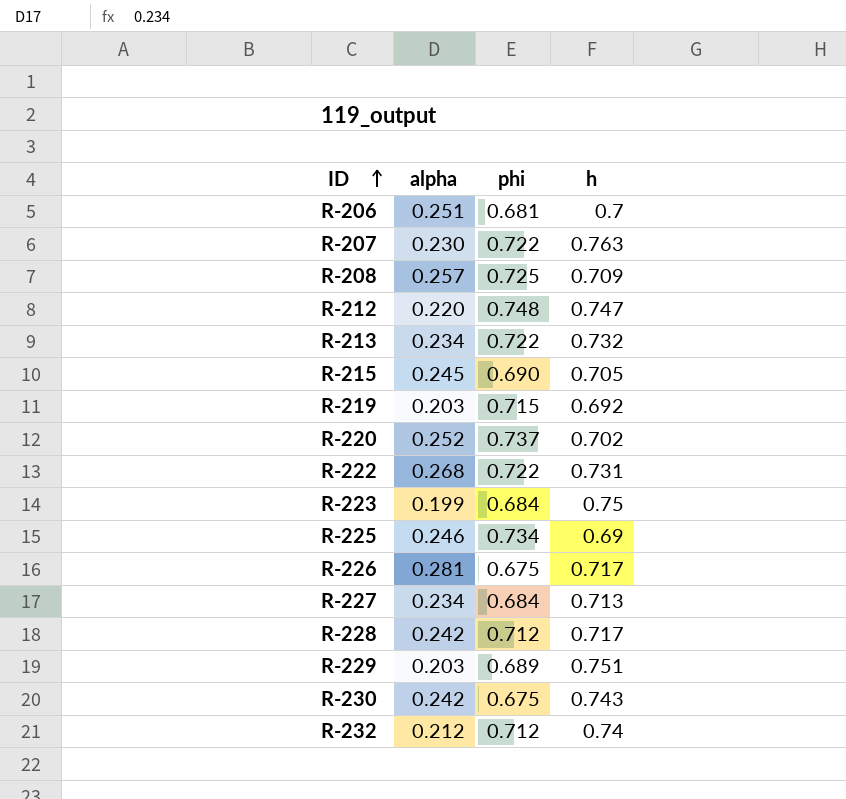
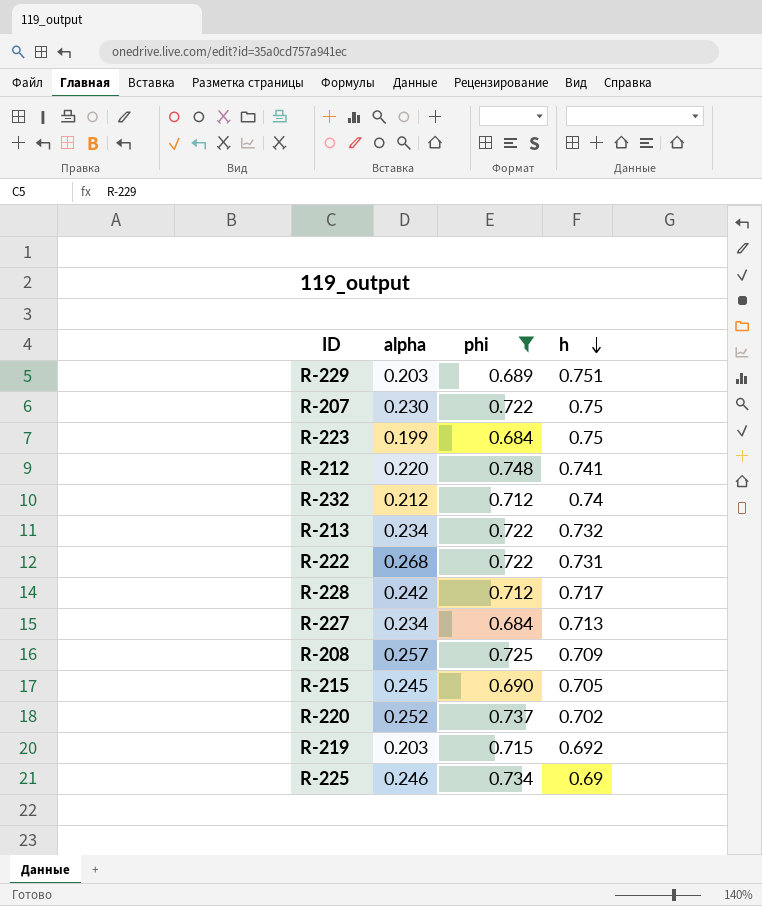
filter: none -> phi >= 0.684
row order: ID ascending -> h descending
R-207 | h: 0.763 -> 0.75
R-212 | h: 0.747 -> 0.741

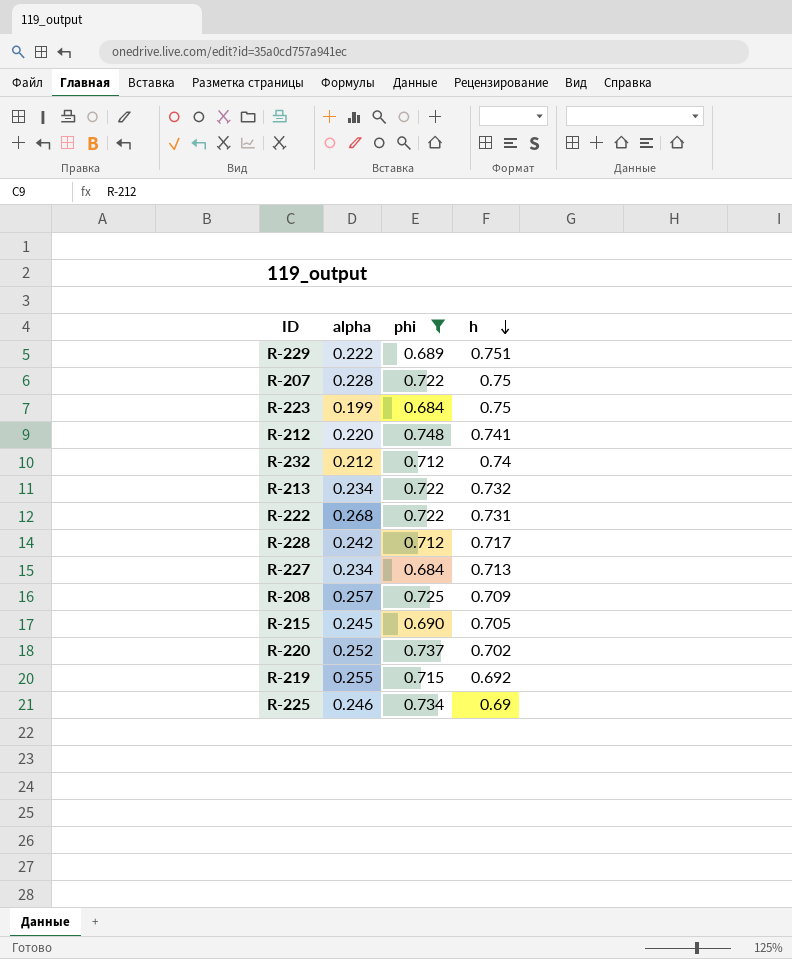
R-229 | alpha: 0.203 -> 0.222
R-207 | alpha: 0.230 -> 0.228
R-219 | alpha: 0.203 -> 0.255

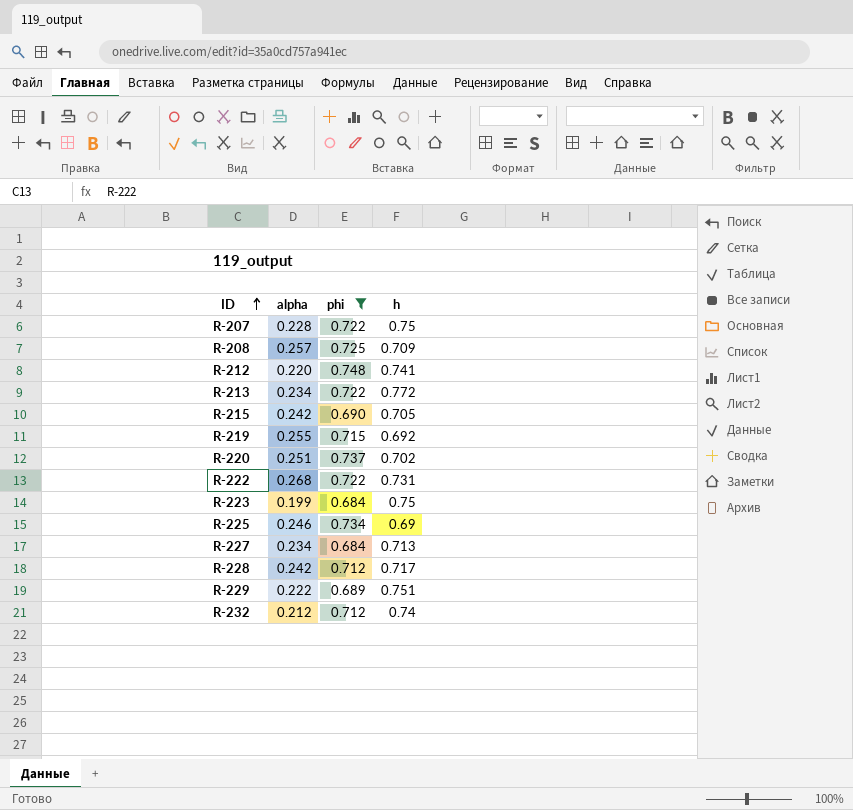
row order: h descending -> ID ascending
R-213 | h: 0.732 -> 0.772
R-215 | alpha: 0.245 -> 0.242
R-220 | alpha: 0.252 -> 0.251

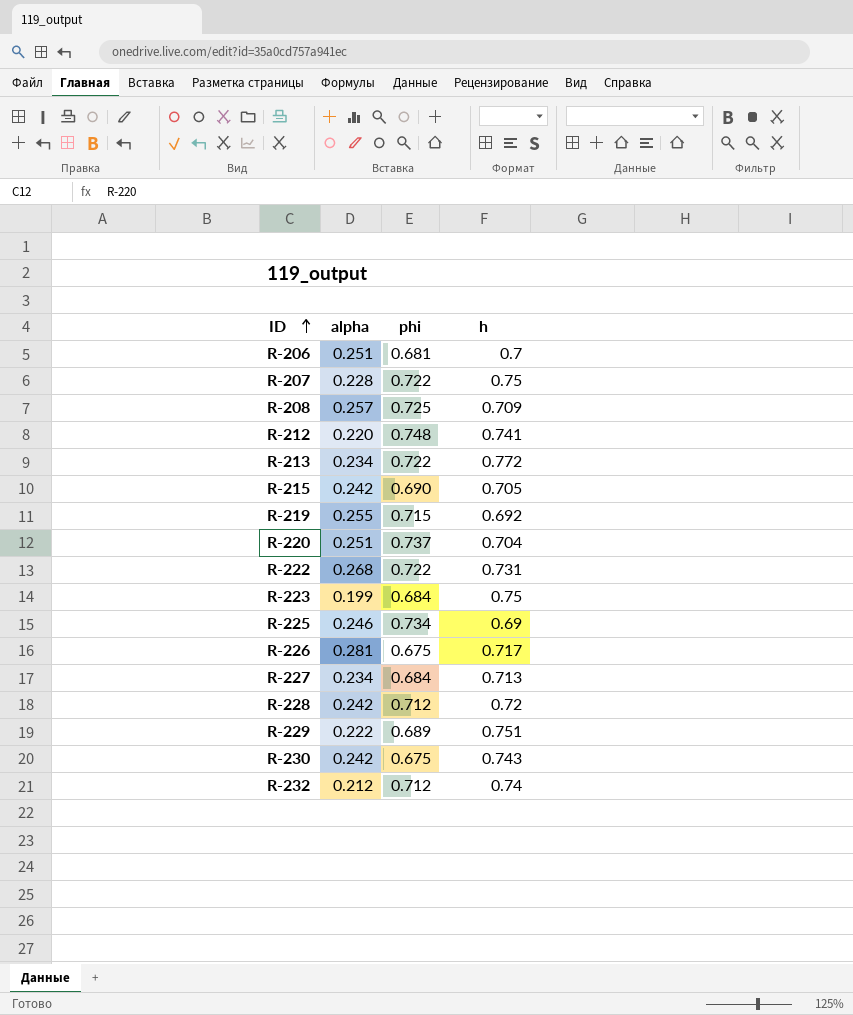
filter: phi >= 0.684 -> none
R-220 | h: 0.702 -> 0.704
R-228 | h: 0.717 -> 0.72

